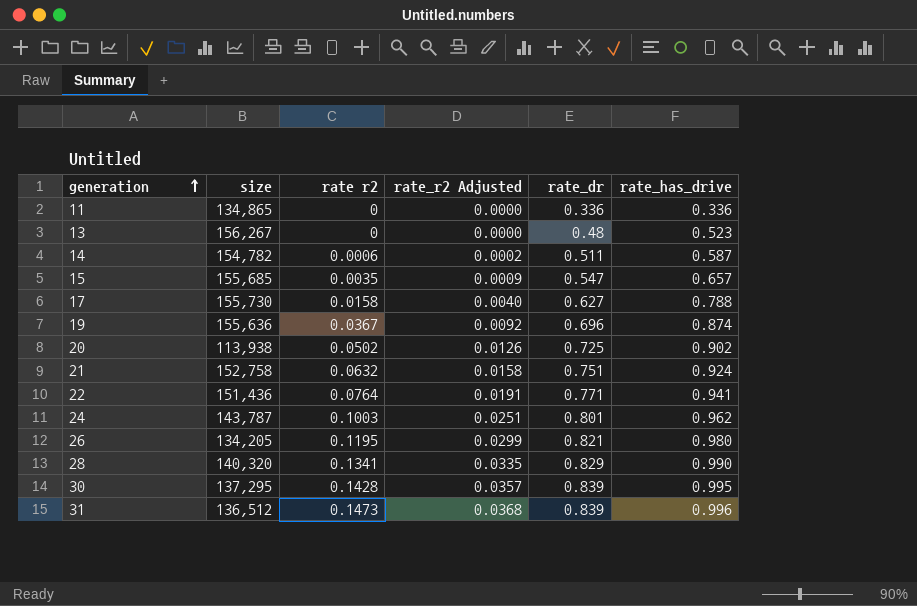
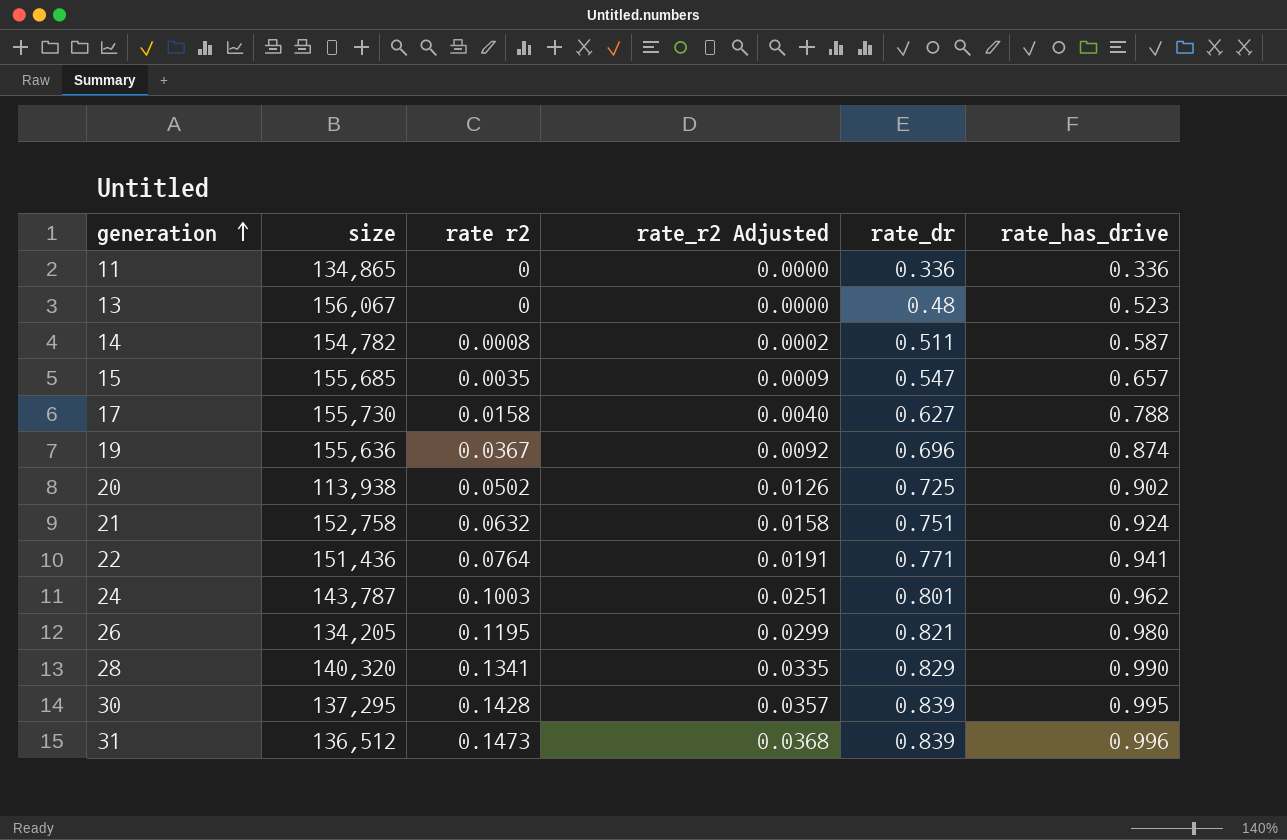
13 | size: 156,267 -> 156,067
14 | rate r2: 0.0006 -> 0.0008

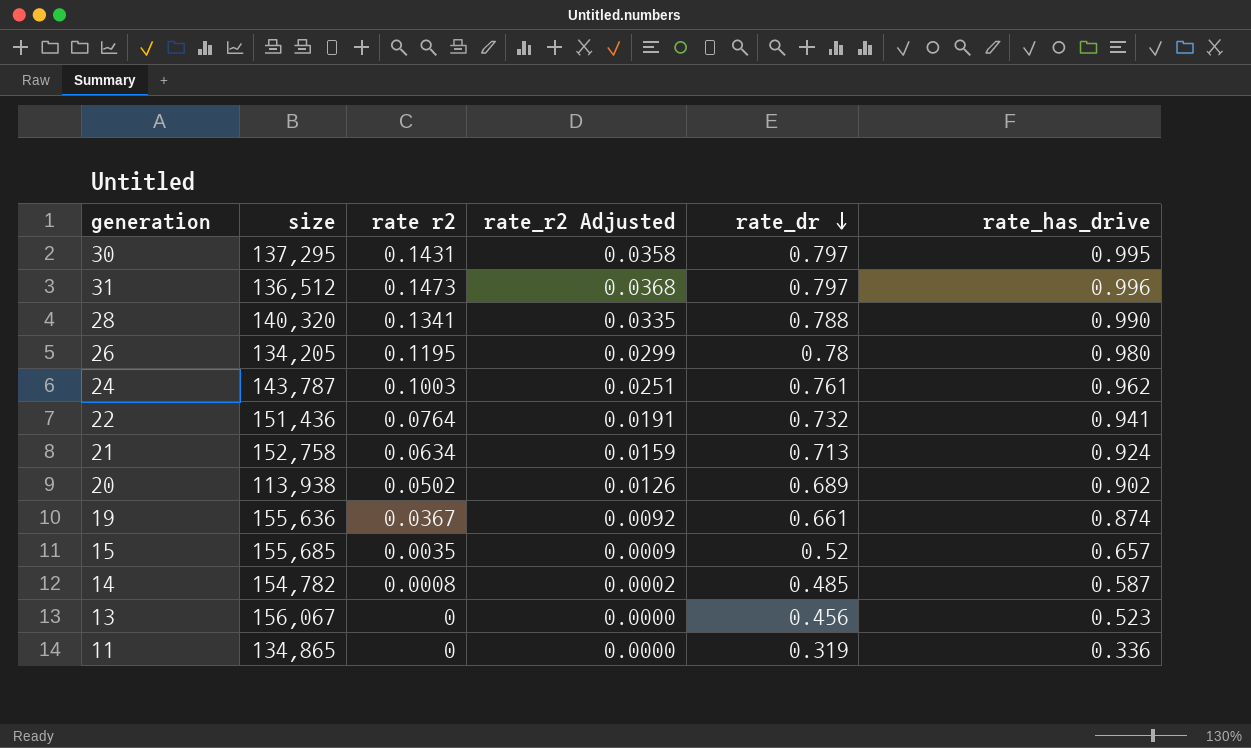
row order: generation ascending -> rate_dr descending
row 17: 155,730 | 0.0158 | 0.0040 | 0.627 | 0.788 -> none
30 | rate r2: 0.1428 -> 0.1431
30 | rate_r2 Adjusted: 0.0357 -> 0.0358
30 | rate_dr: 0.839 -> 0.797
31 | rate_dr: 0.839 -> 0.797
28 | rate_dr: 0.829 -> 0.788
26 | rate_dr: 0.821 -> 0.78
24 | rate_dr: 0.801 -> 0.761
22 | rate_dr: 0.771 -> 0.732
21 | rate r2: 0.0632 -> 0.0634
21 | rate_r2 Adjusted: 0.0158 -> 0.0159
21 | rate_dr: 0.751 -> 0.713
20 | rate_dr: 0.725 -> 0.689
19 | rate_dr: 0.696 -> 0.661
15 | rate_dr: 0.547 -> 0.52
14 | rate_dr: 0.511 -> 0.485
13 | rate_dr: 0.48 -> 0.456
11 | rate_dr: 0.336 -> 0.319

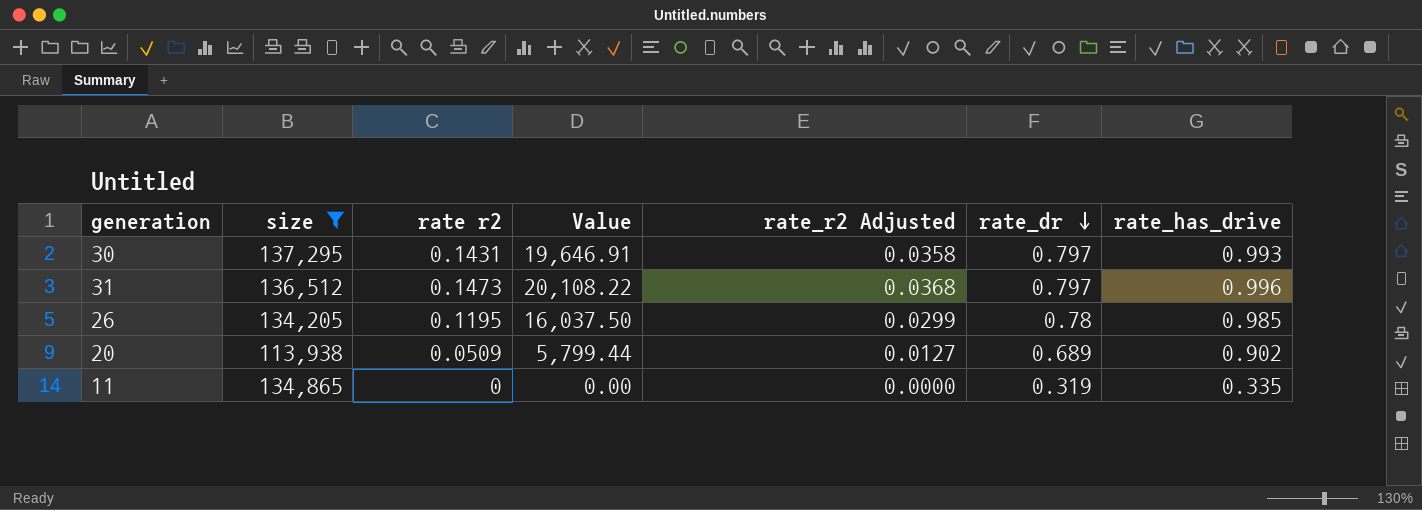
filter: none -> size <= 137,295
column Value | formula: none -> [size] * [rate r2]
30 | rate_has_drive: 0.995 -> 0.993
26 | rate_has_drive: 0.980 -> 0.985
20 | rate r2: 0.0502 -> 0.0509
20 | rate_r2 Adjusted: 0.0126 -> 0.0127
11 | rate_has_drive: 0.336 -> 0.335

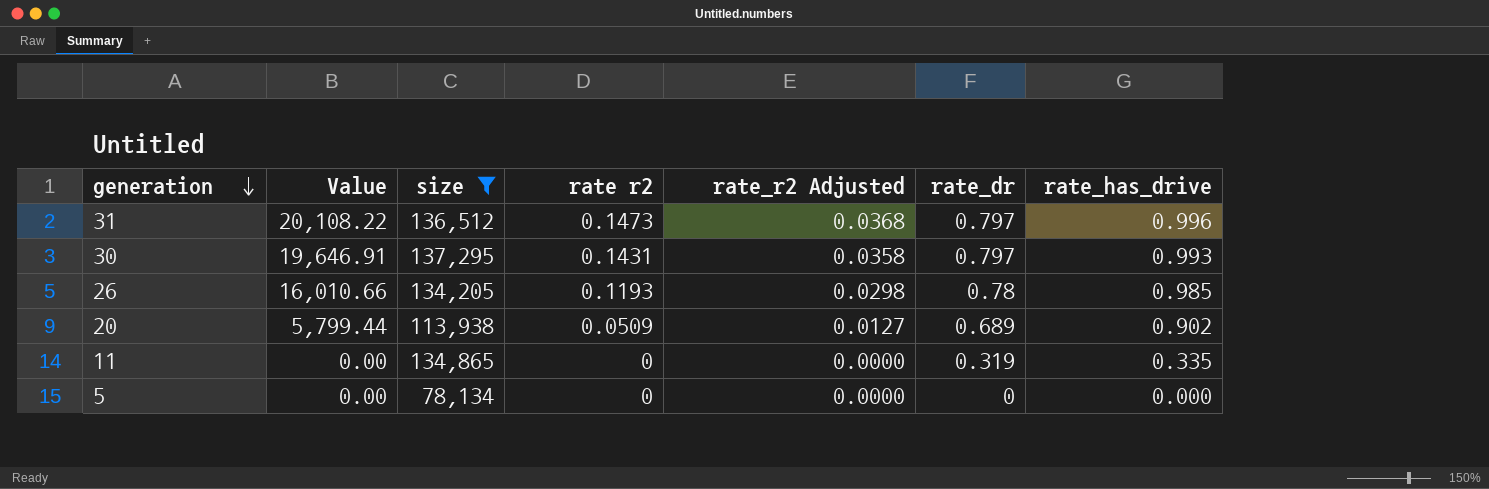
row order: rate_dr descending -> generation descending
column Value | position: 4 -> 2
26 | Value: 16,037.50 -> 16,010.66
26 | rate r2: 0.1195 -> 0.1193
26 | rate_r2 Adjusted: 0.0299 -> 0.0298
row 5: none -> 0.00 | 78,134 | 0 | 0.0000 | 0 | 0.000

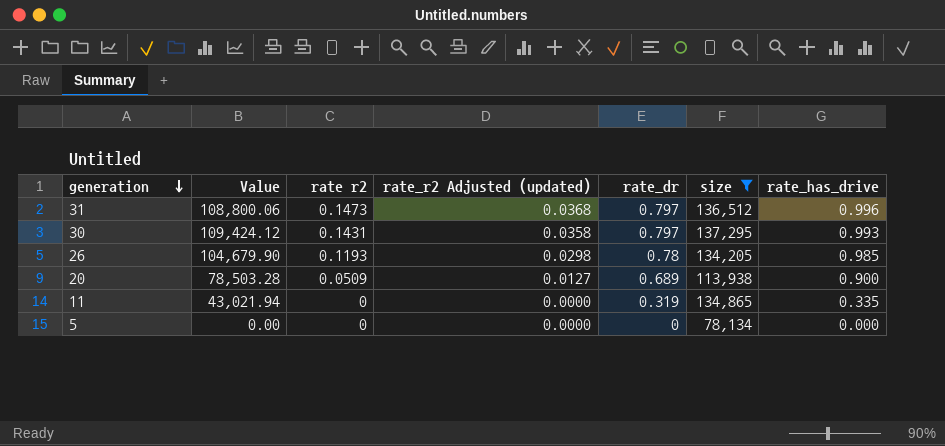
column Value | formula: [size] * [rate r2] -> [rate_dr] * [size]
column name: rate_r2 Adjusted -> rate_r2 Adjusted (updated)
column size | position: 3 -> 6
20 | rate_has_drive: 0.902 -> 0.900

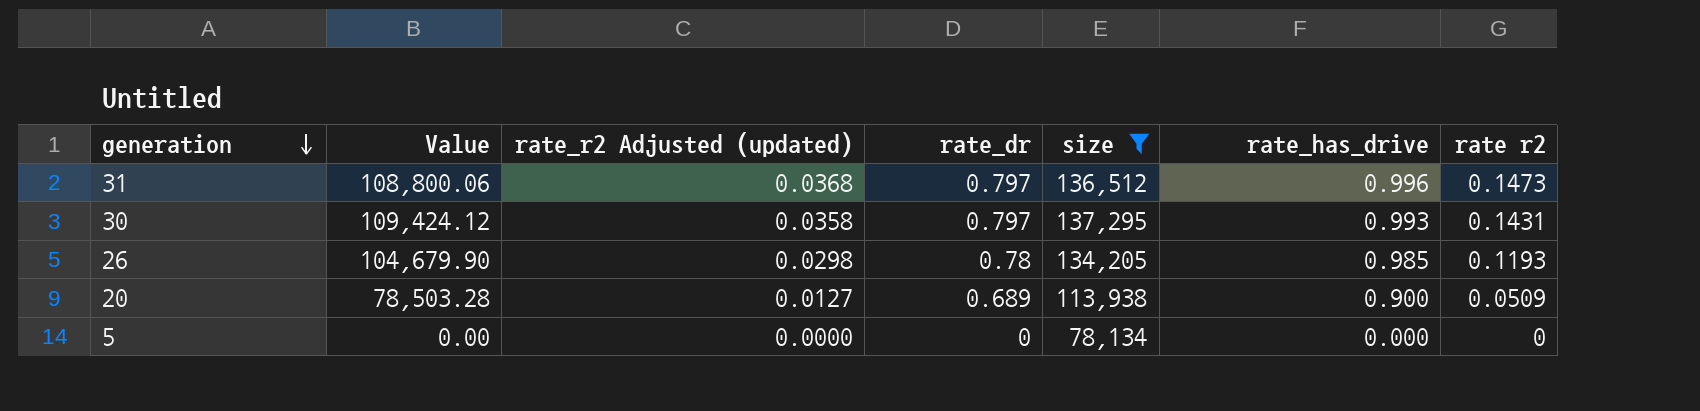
column rate r2 | position: 3 -> 7
row 11: 43,021.94 | 0 | 0.0000 | 0.319 | 134,865 | 0.335 -> none

